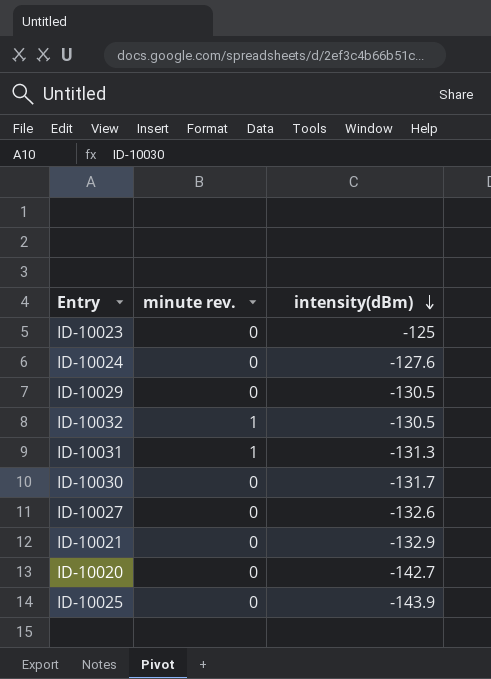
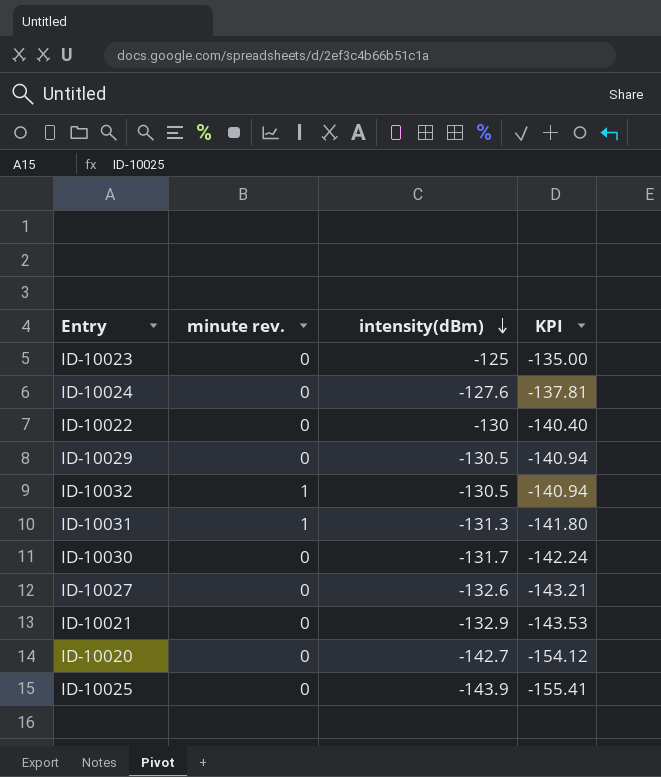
column KPI | formula: none -> [intensity(dBm)] * 1.08
row ID-10022: none -> 0 | -130 | -140.40

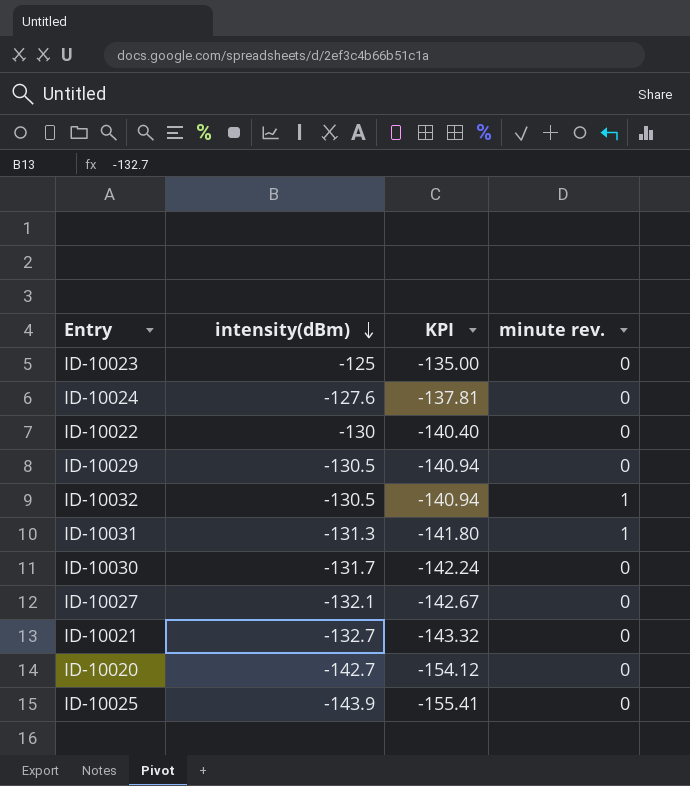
column minute rev. | position: 2 -> 4
ID-10027 | intensity(dBm): -132.6 -> -132.1
ID-10027 | KPI: -143.21 -> -142.67
ID-10021 | intensity(dBm): -132.9 -> -132.7
ID-10021 | KPI: -143.53 -> -143.32

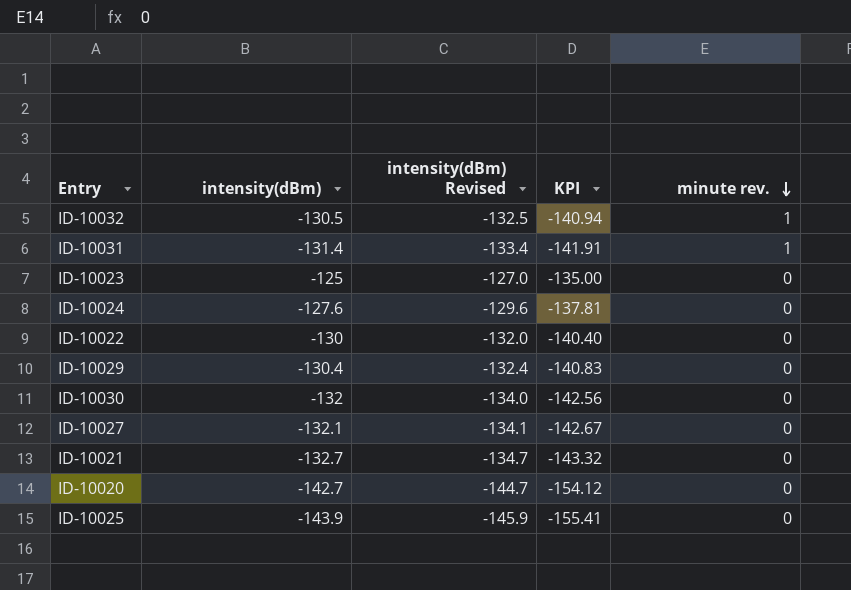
row order: intensity(dBm) descending -> minute rev. descending
column intensity(dBm) Revised | formula: none -> [intensity(dBm)] - 2
ID-10031 | intensity(dBm): -131.3 -> -131.4
ID-10031 | KPI: -141.80 -> -141.91
ID-10029 | intensity(dBm): -130.5 -> -130.4
ID-10029 | KPI: -140.94 -> -140.83
ID-10030 | intensity(dBm): -131.7 -> -132
ID-10030 | KPI: -142.24 -> -142.56

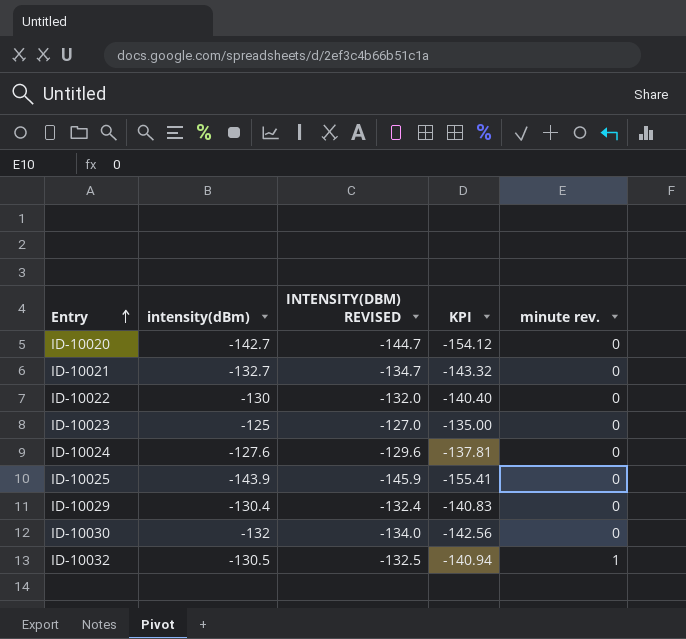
row order: minute rev. descending -> Entry ascending
column name: intensity(dBm) Revised -> INTENSITY(DBM) REVISED
row ID-10031: -131.4 | -133.4 | -141.91 | 1 -> none
row ID-10027: -132.1 | -134.1 | -142.67 | 0 -> none

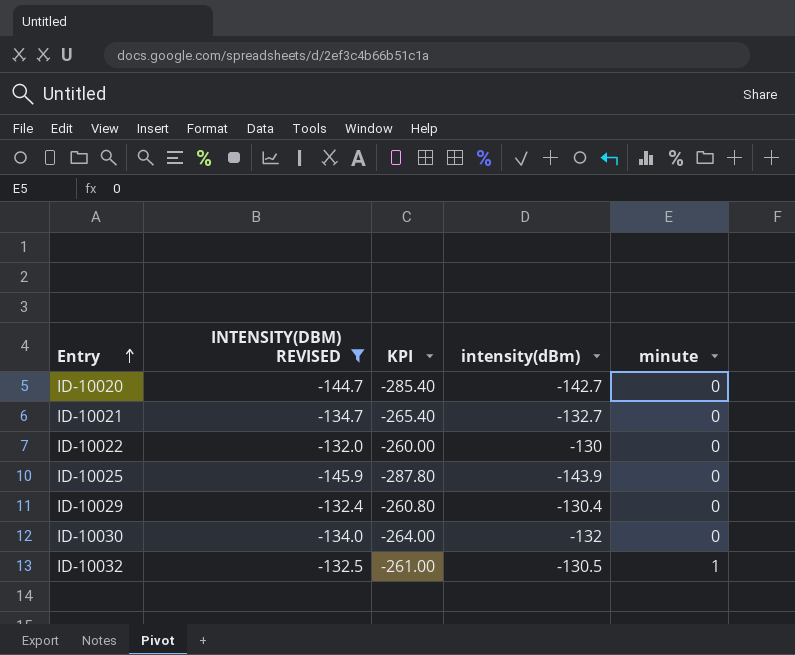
filter: none -> INTENSITY(DBM) REVISED <= -132.0
column KPI | formula: [intensity(dBm)] * 1.08 -> [intensity(dBm)] * 2
column intensity(dBm) | position: 2 -> 4
column name: minute rev. -> minute

